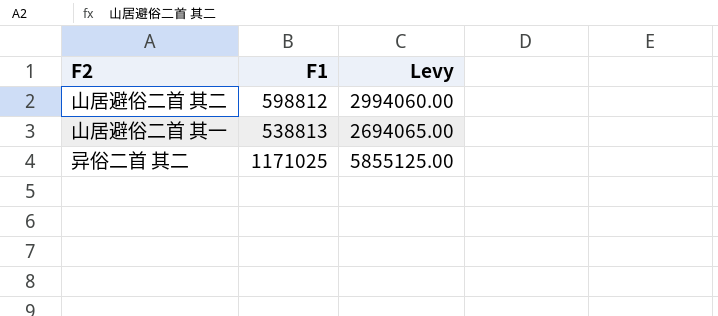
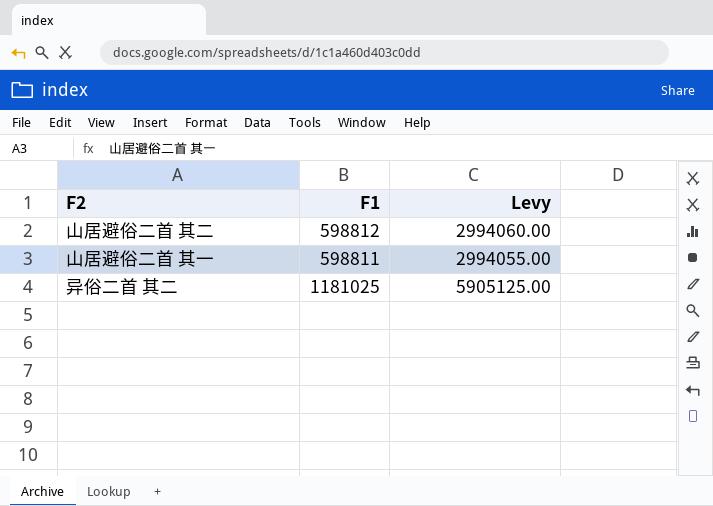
山居避俗二首 其一 | F1: 538813 -> 598811
山居避俗二首 其一 | Levy: 2694065.00 -> 2994055.00
异俗二首 其二 | F1: 1171025 -> 1181025
异俗二首 其二 | Levy: 5855125.00 -> 5905125.00

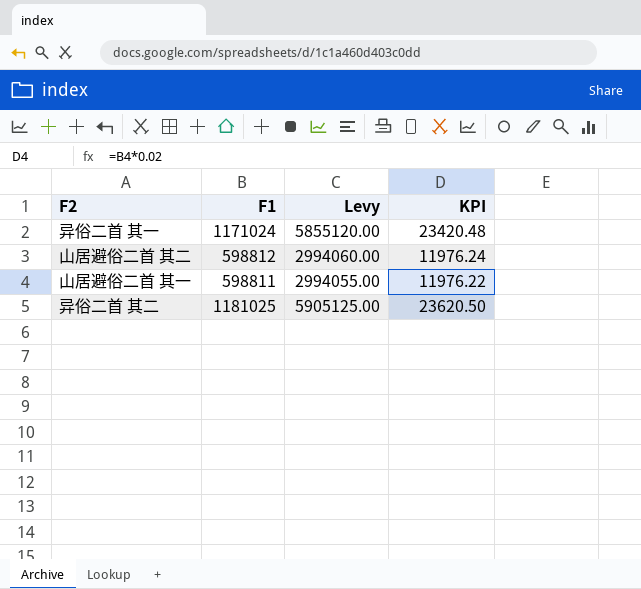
column KPI | formula: none -> [F1] * 0.02
row 异俗二首 其一: none -> 1171024 | 5855120.00 | 23420.48

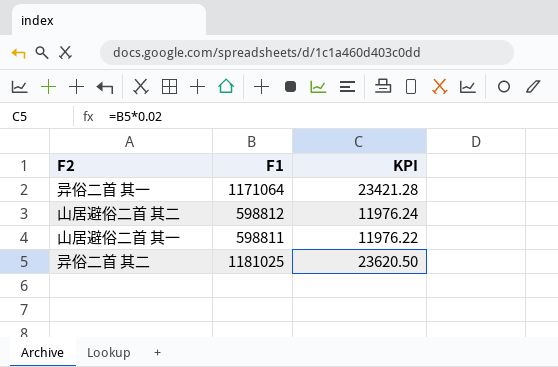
column Levy | formula: [F1] * 5 -> none
异俗二首 其一 | F1: 1171024 -> 1171064
异俗二首 其一 | KPI: 23420.48 -> 23421.28

